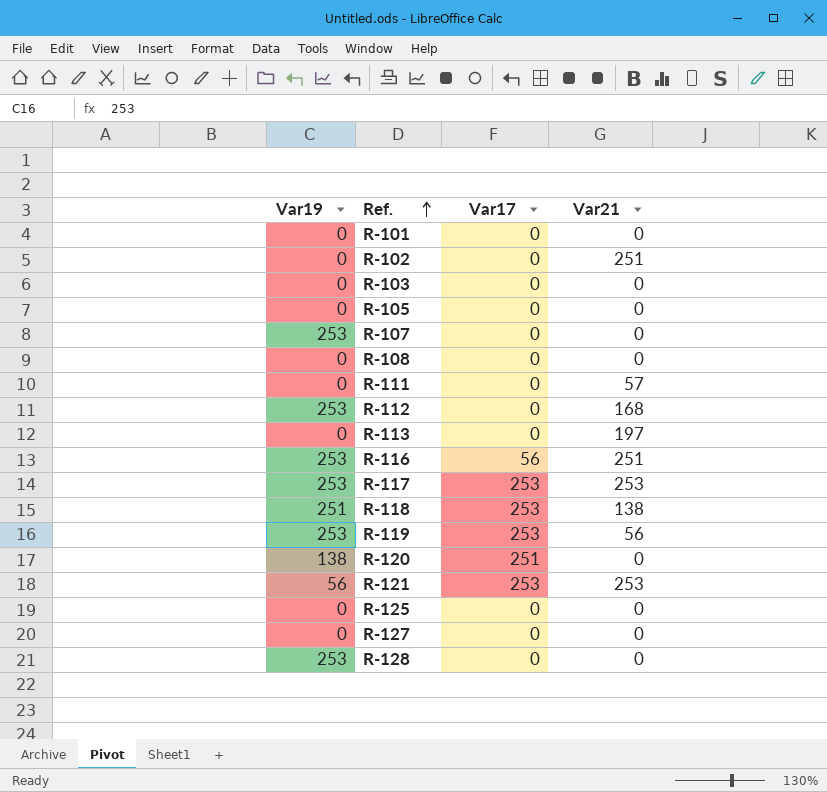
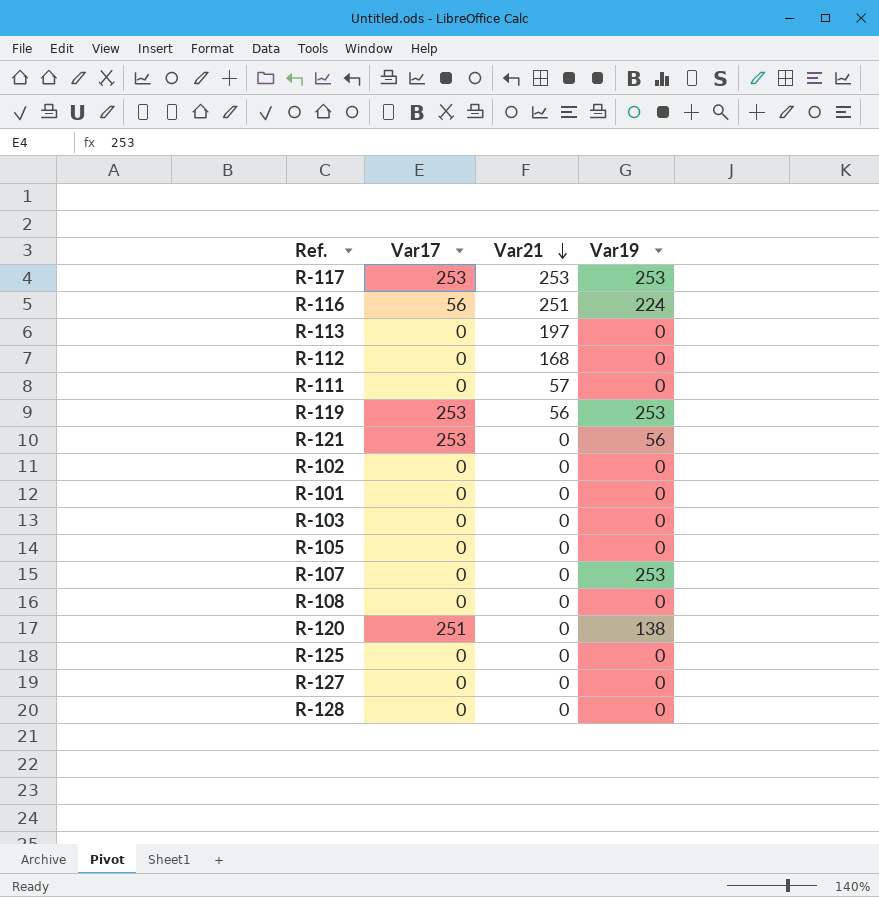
row order: Ref. ascending -> Var21 descending
column Var19 | position: 1 -> 4
row R-118: 251 | 253 | 138 -> none
R-116 | Var19: 253 -> 224
R-112 | Var19: 253 -> 0
R-121 | Var21: 253 -> 0
R-102 | Var21: 251 -> 0
R-128 | Var19: 253 -> 0

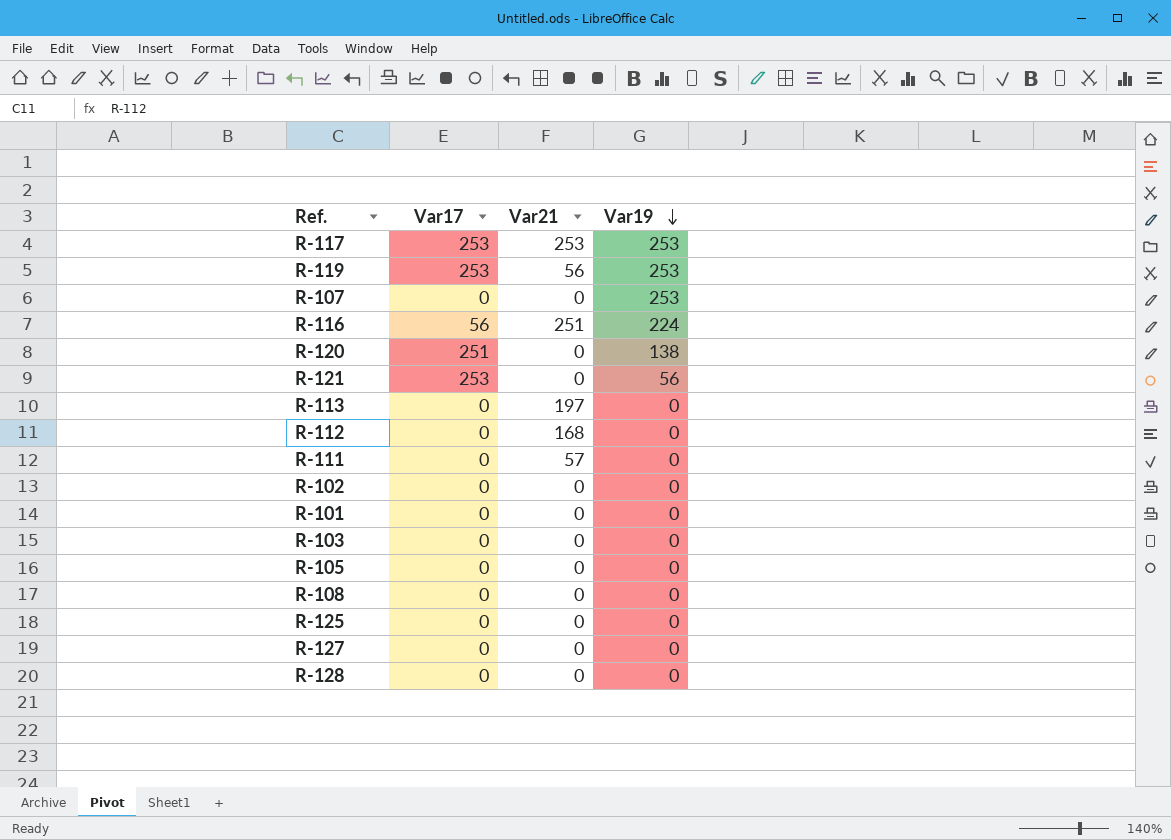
row order: Var21 descending -> Var19 descending

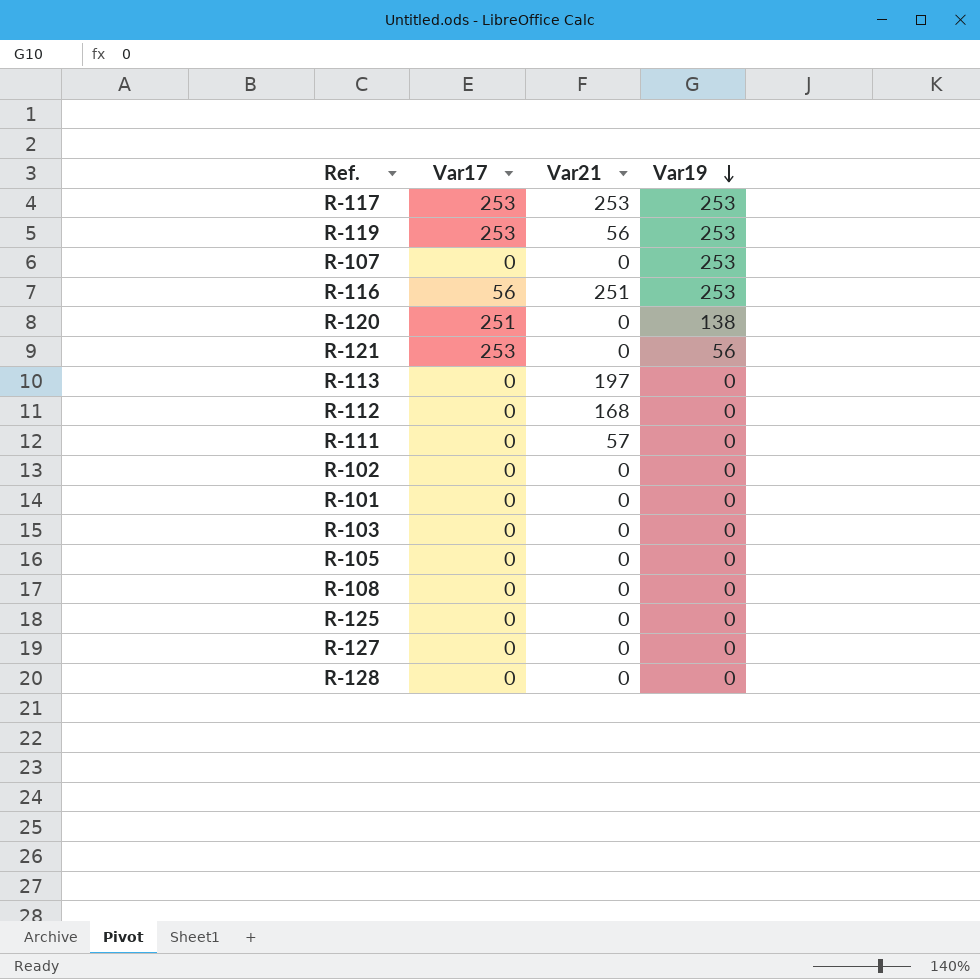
R-116 | Var19: 224 -> 253

